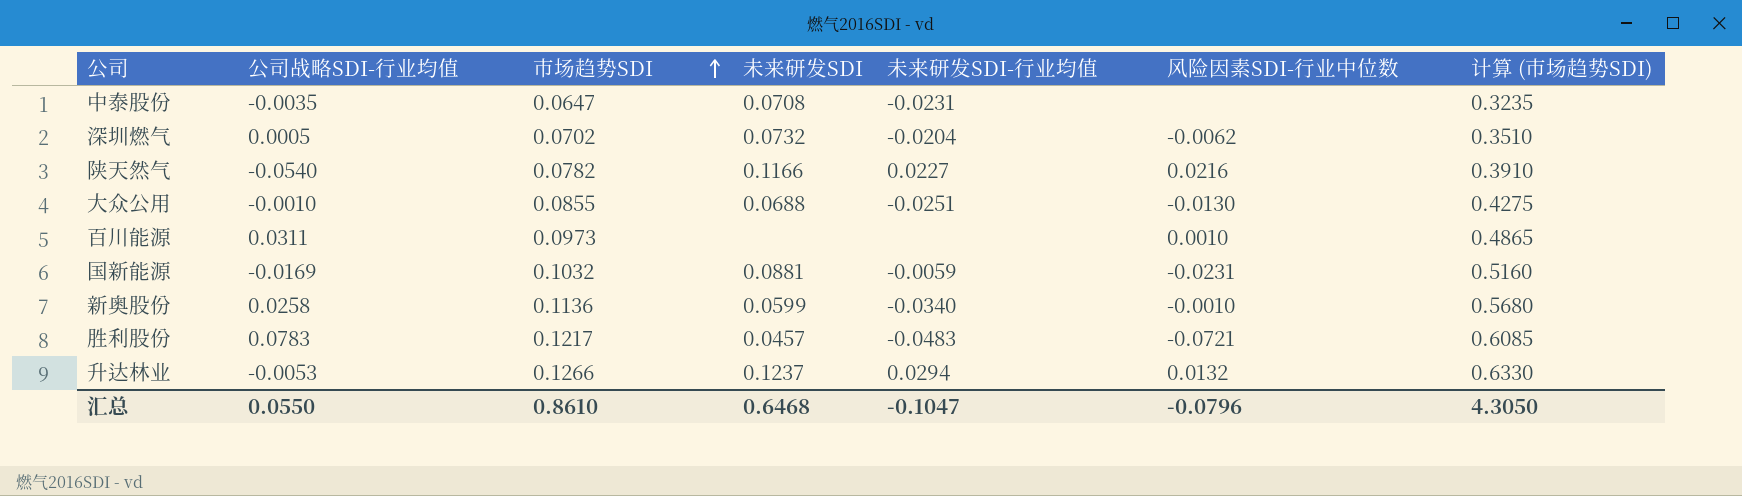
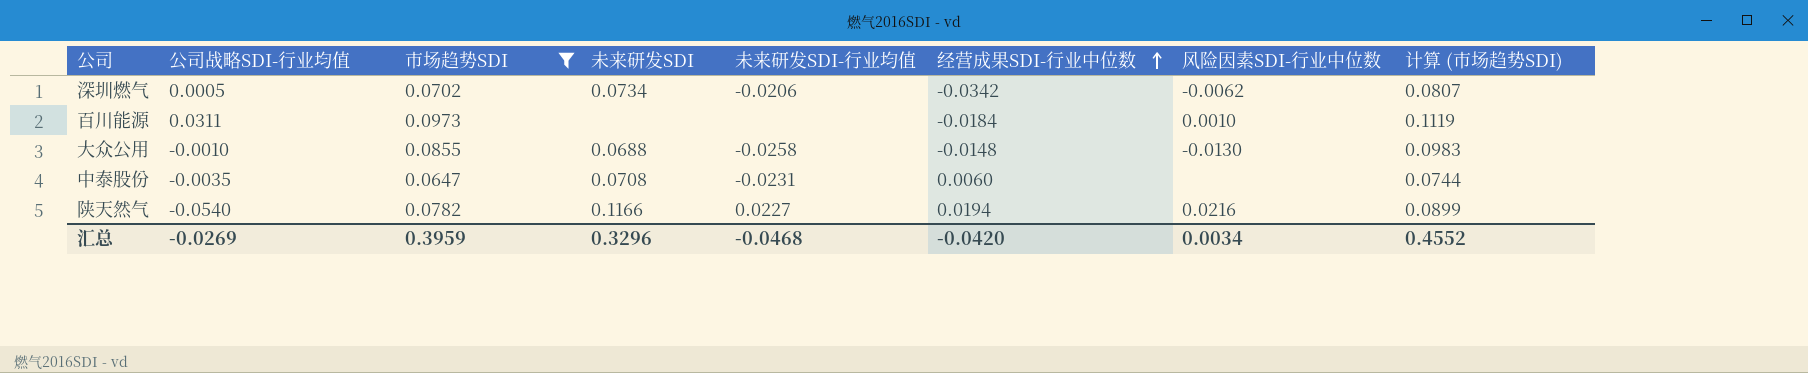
filter: none -> 市场趋势SDI <= 0.0973
row order: 市场趋势SDI ascending -> 经营成果SDI-行业中位数 ascending
column 经营成果SDI-行业中位数 | position: none -> 6
column 计算 (市场趋势SDI) | formula: [市场趋势SDI] * 5 -> [市场趋势SDI] * 1.15
深圳燃气 | 未来研发SDI: 0.0732 -> 0.0734
深圳燃气 | 未来研发SDI-行业均值: -0.0204 -> -0.0206
大众公用 | 未来研发SDI-行业均值: -0.0251 -> -0.0258
汇总 | 公司战略SDI-行业均值: 0.0550 -> -0.0269
汇总 | 市场趋势SDI: 0.8610 -> 0.3959
汇总 | 未来研发SDI: 0.6468 -> 0.3296
汇总 | 未来研发SDI-行业均值: -0.1047 -> -0.0468
汇总 | 风险因素SDI-行业中位数: -0.0796 -> 0.0034
汇总 | 计算 (市场趋势SDI): 4.3050 -> 0.4552

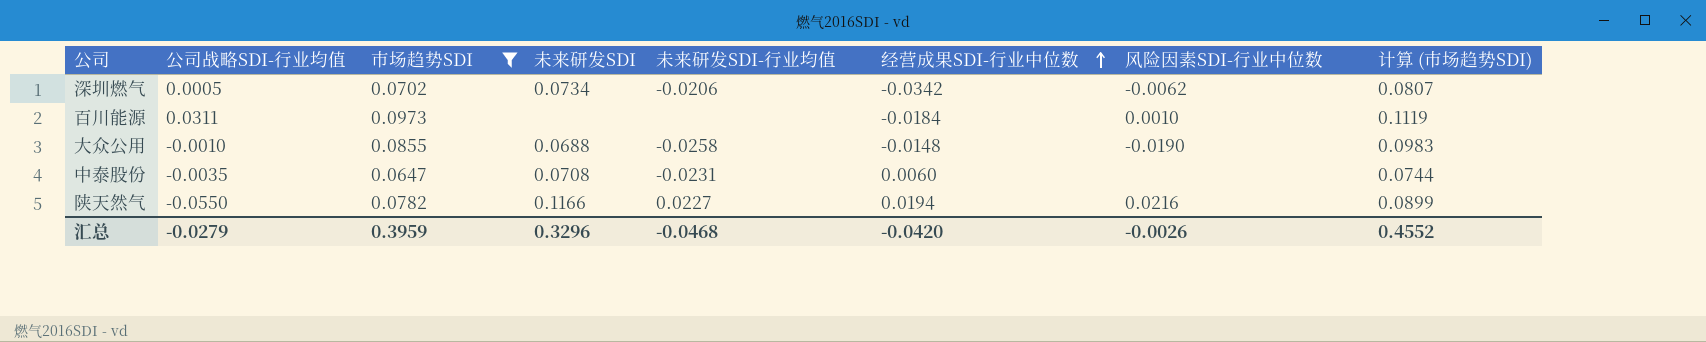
大众公用 | 风险因素SDI-行业中位数: -0.0130 -> -0.0190
陕天然气 | 公司战略SDI-行业均值: -0.0540 -> -0.0550
汇总 | 公司战略SDI-行业均值: -0.0269 -> -0.0279
汇总 | 风险因素SDI-行业中位数: 0.0034 -> -0.0026

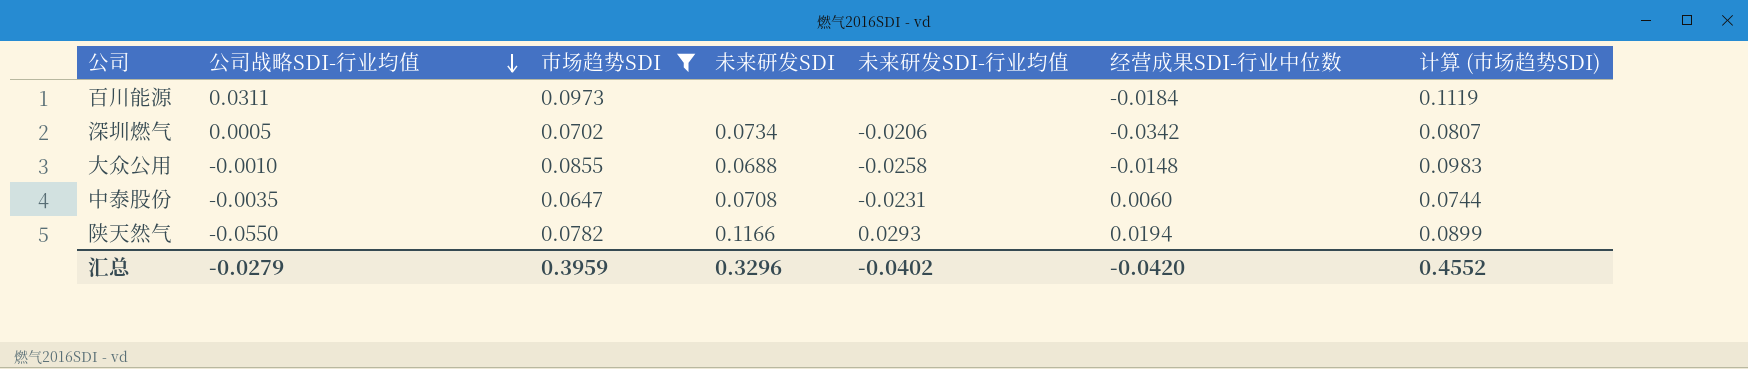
row order: 经营成果SDI-行业中位数 ascending -> 公司战略SDI-行业均值 descending
column 风险因素SDI-行业中位数 | position: 7 -> none
陕天然气 | 未来研发SDI-行业均值: 0.0227 -> 0.0293
汇总 | 未来研发SDI-行业均值: -0.0468 -> -0.0402

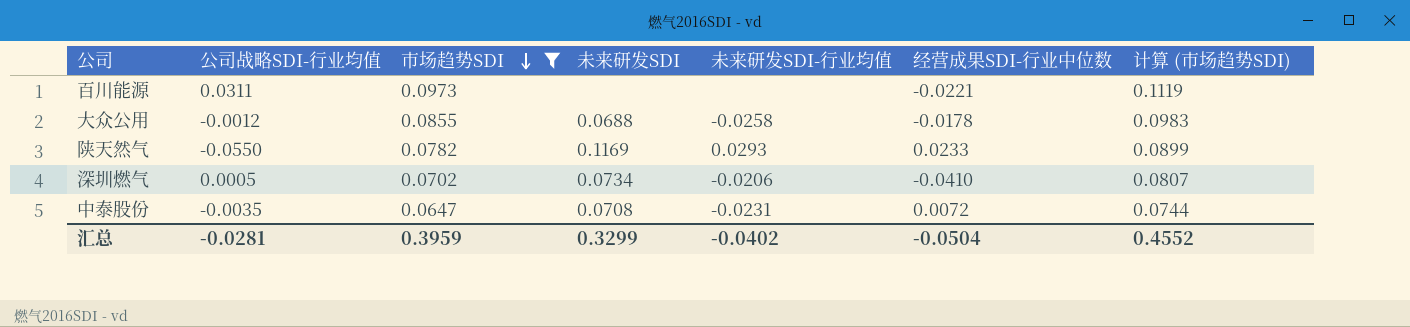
row order: 公司战略SDI-行业均值 descending -> 市场趋势SDI descending
百川能源 | 经营成果SDI-行业中位数: -0.0184 -> -0.0221
大众公用 | 公司战略SDI-行业均值: -0.0010 -> -0.0012
大众公用 | 经营成果SDI-行业中位数: -0.0148 -> -0.0178
陕天然气 | 未来研发SDI: 0.1166 -> 0.1169
陕天然气 | 经营成果SDI-行业中位数: 0.0194 -> 0.0233
深圳燃气 | 经营成果SDI-行业中位数: -0.0342 -> -0.0410
中泰股份 | 经营成果SDI-行业中位数: 0.0060 -> 0.0072
汇总 | 公司战略SDI-行业均值: -0.0279 -> -0.0281
汇总 | 未来研发SDI: 0.3296 -> 0.3299
汇总 | 经营成果SDI-行业中位数: -0.0420 -> -0.0504

